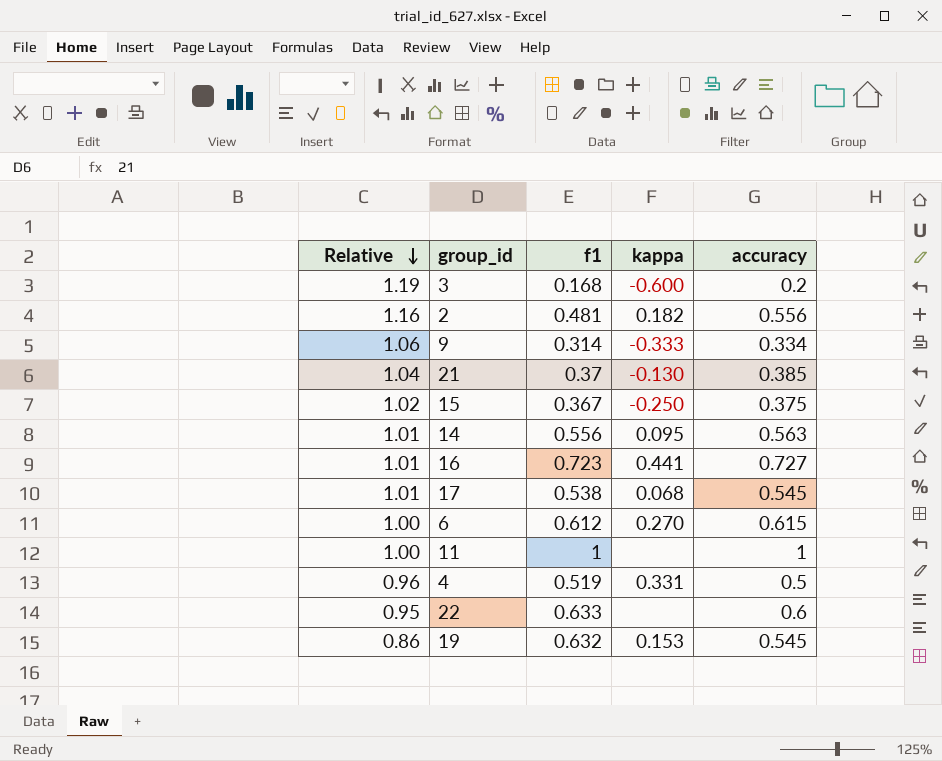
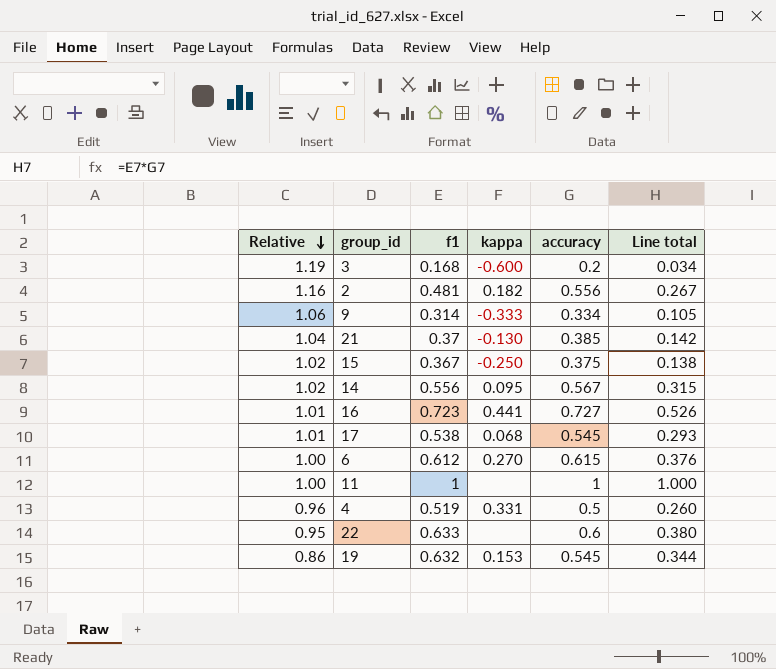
column Line total | formula: none -> [f1] * [accuracy]
14 | Relative: 1.01 -> 1.02
14 | accuracy: 0.563 -> 0.567

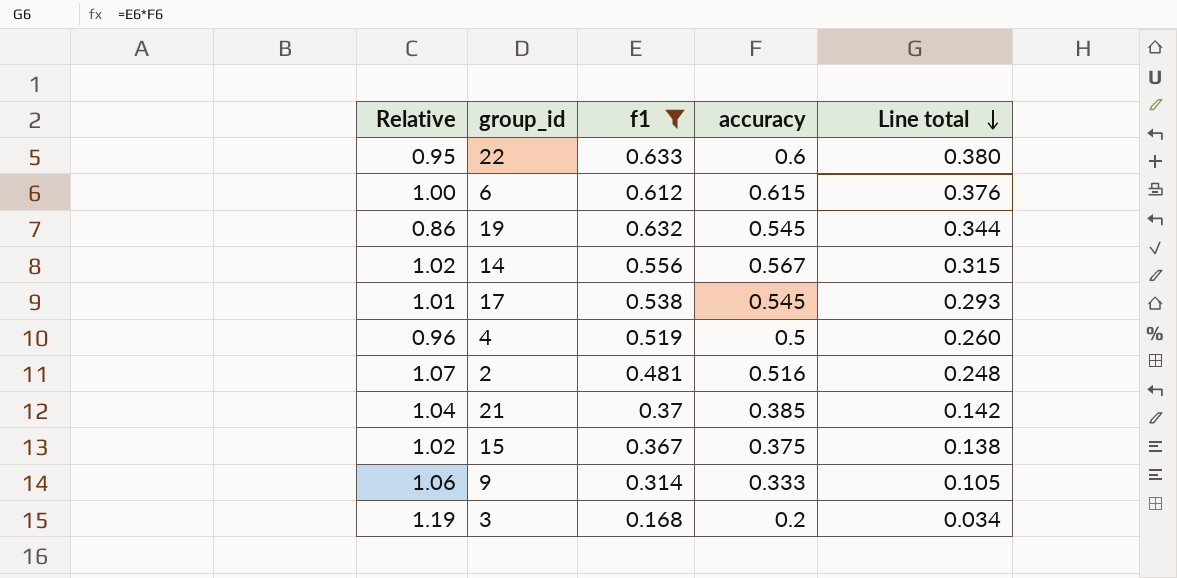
filter: none -> f1 <= 0.633
row order: Relative descending -> Line total descending
column kappa | position: 4 -> none
2 | Relative: 1.16 -> 1.07
2 | accuracy: 0.556 -> 0.516
2 | Line total: 0.267 -> 0.248
9 | accuracy: 0.334 -> 0.333

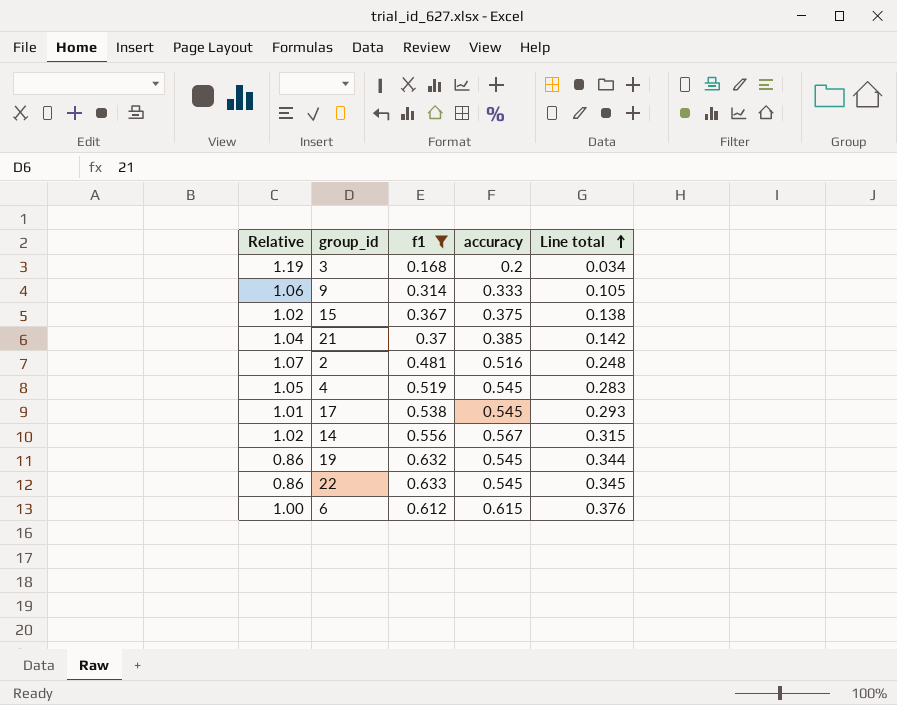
row order: Line total descending -> Line total ascending
4 | Relative: 0.96 -> 1.05
4 | accuracy: 0.5 -> 0.545
4 | Line total: 0.260 -> 0.283
22 | Relative: 0.95 -> 0.86
22 | accuracy: 0.6 -> 0.545
22 | Line total: 0.380 -> 0.345

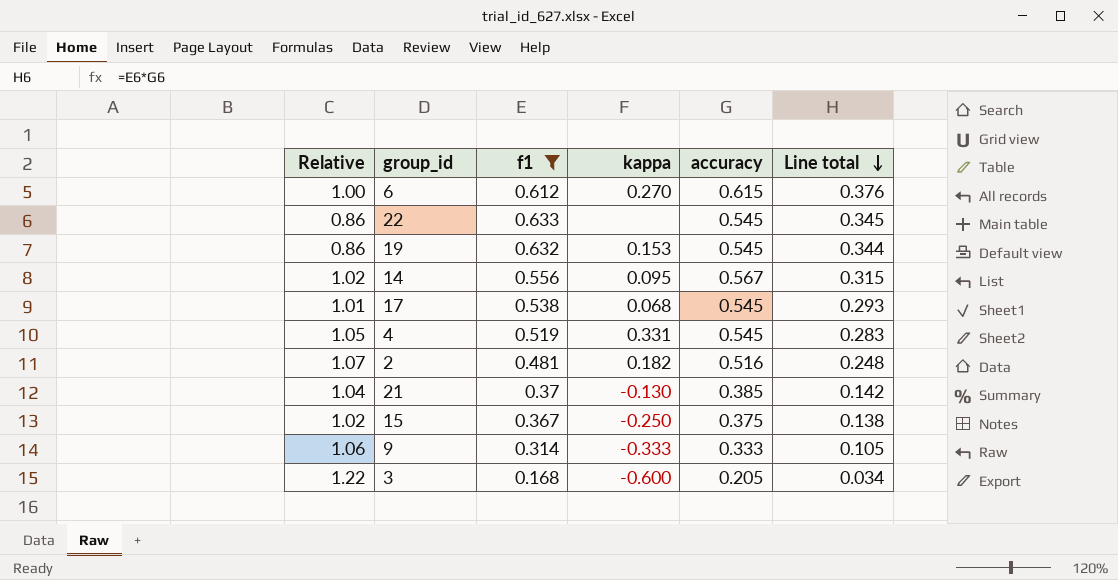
row order: Line total ascending -> Line total descending
column kappa | position: none -> 4
3 | Relative: 1.19 -> 1.22
3 | accuracy: 0.2 -> 0.205

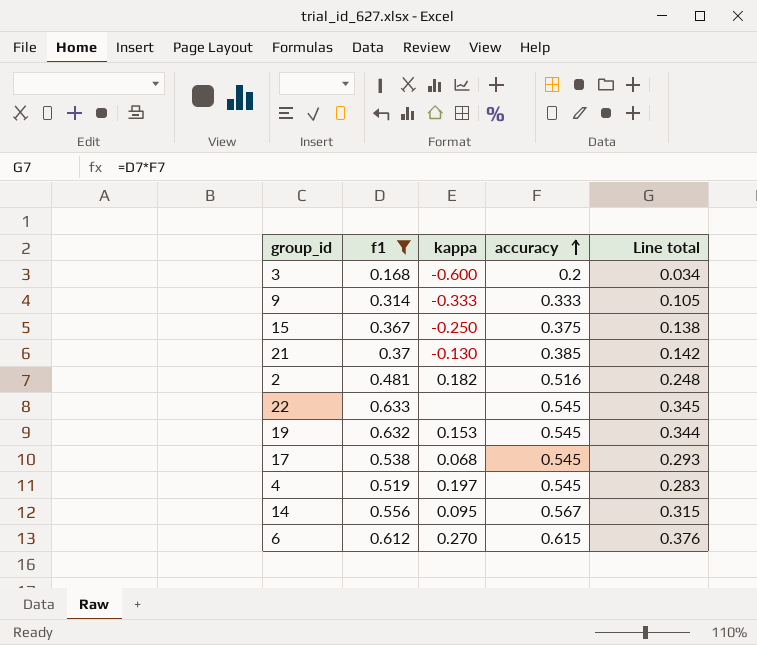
row order: Line total descending -> accuracy ascending
column Relative | formula: [accuracy] / [f1] -> none
3 | accuracy: 0.205 -> 0.2
4 | kappa: 0.331 -> 0.197

